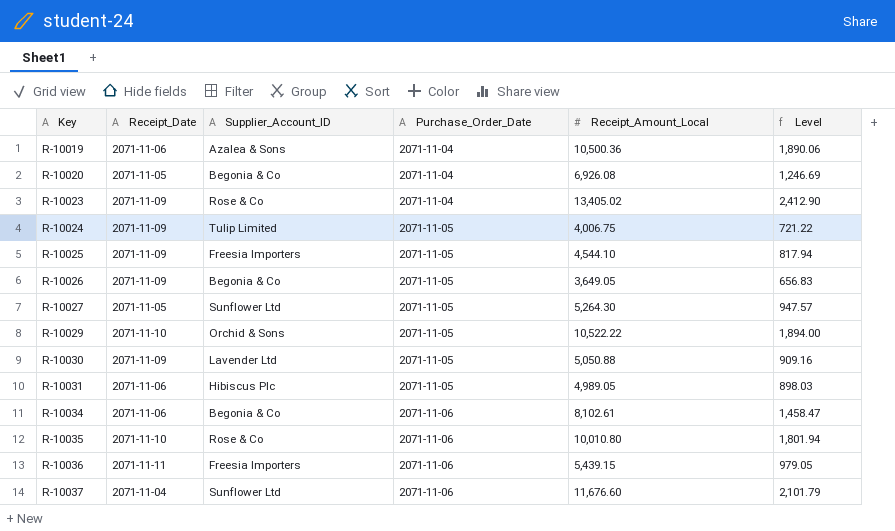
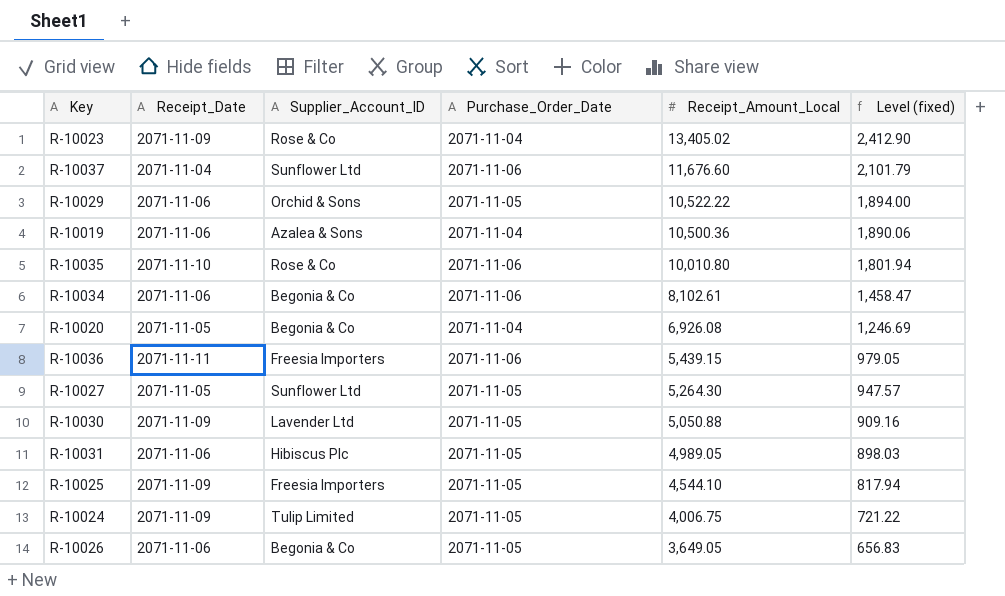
row order: Key ascending -> Receipt_Amount_Local descending
column name: Level -> Level (fixed)
R-10029 | Receipt_Date: 2071-11-10 -> 2071-11-06
R-10026 | Receipt_Date: 2071-11-09 -> 2071-11-06

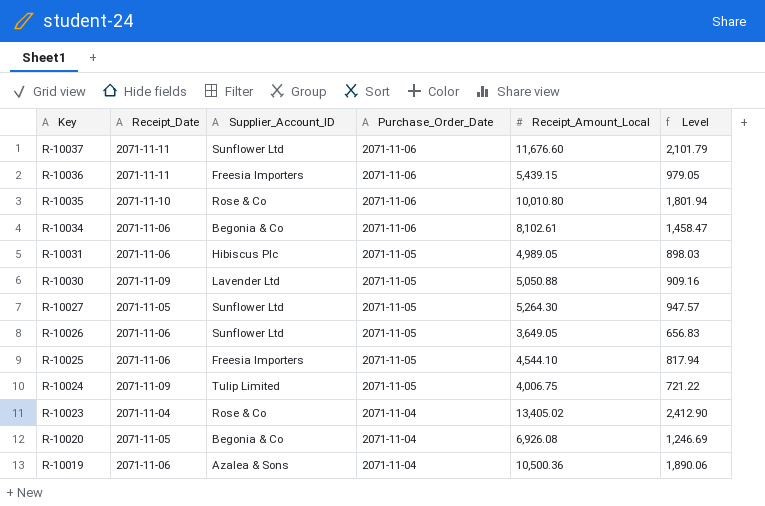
row order: Receipt_Amount_Local descending -> Key descending
column name: Level (fixed) -> Level
row R-10029: 2071-11-06 | Orchid & Sons | 2071-11-05 | 10,522.22 | 1,894.00 -> none
R-10037 | Receipt_Date: 2071-11-04 -> 2071-11-11
R-10026 | Supplier_Account_ID: Begonia & Co -> Sunflower Ltd
R-10025 | Receipt_Date: 2071-11-09 -> 2071-11-06
R-10023 | Receipt_Date: 2071-11-09 -> 2071-11-04

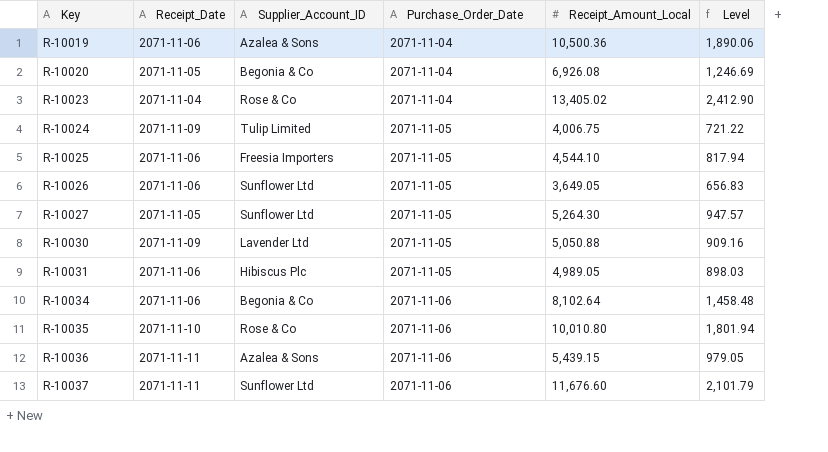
row order: Key descending -> Key ascending
R-10034 | Receipt_Amount_Local: 8,102.61 -> 8,102.64
R-10034 | Level: 1,458.47 -> 1,458.48
R-10036 | Supplier_Account_ID: Freesia Importers -> Azalea & Sons

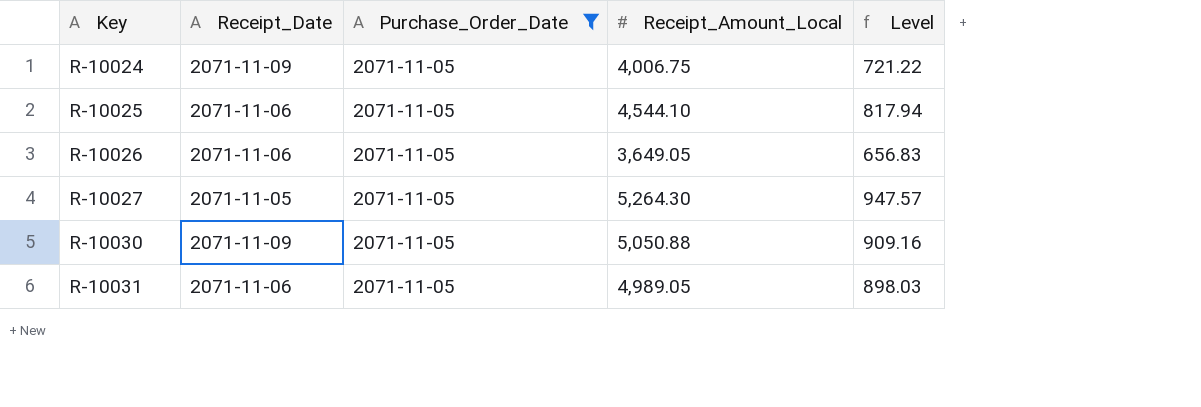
filter: none -> Purchase_Order_Date = 2071-11-05
column Supplier_Account_ID | position: 3 -> none

